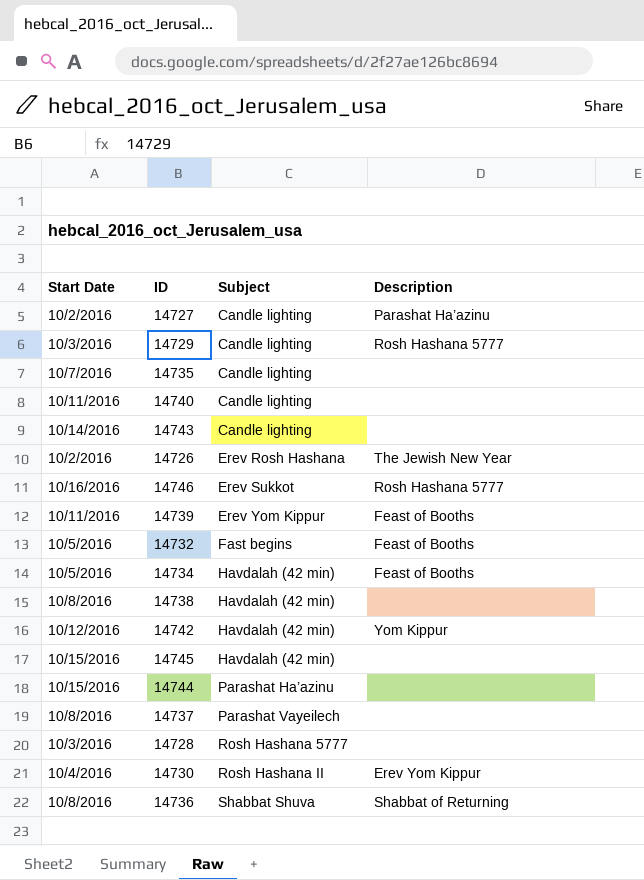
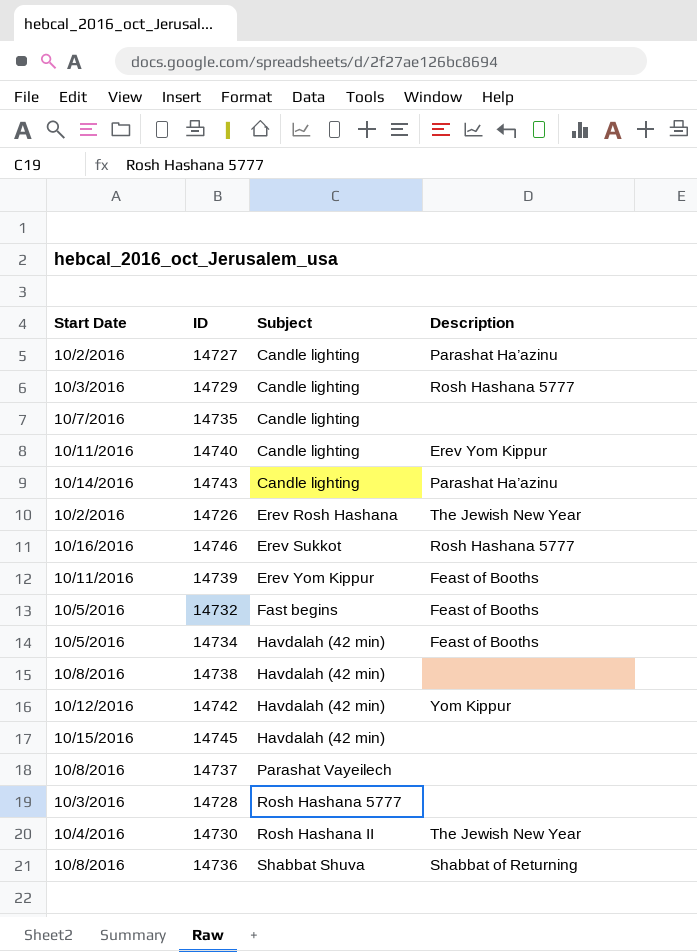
row 14744: 10/15/2016 | Parashat Ha’azinu | none -> none
14740 | Description: none -> Erev Yom Kippur
14743 | Description: none -> Parashat Ha’azinu
14730 | Description: Erev Yom Kippur -> The Jewish New Year

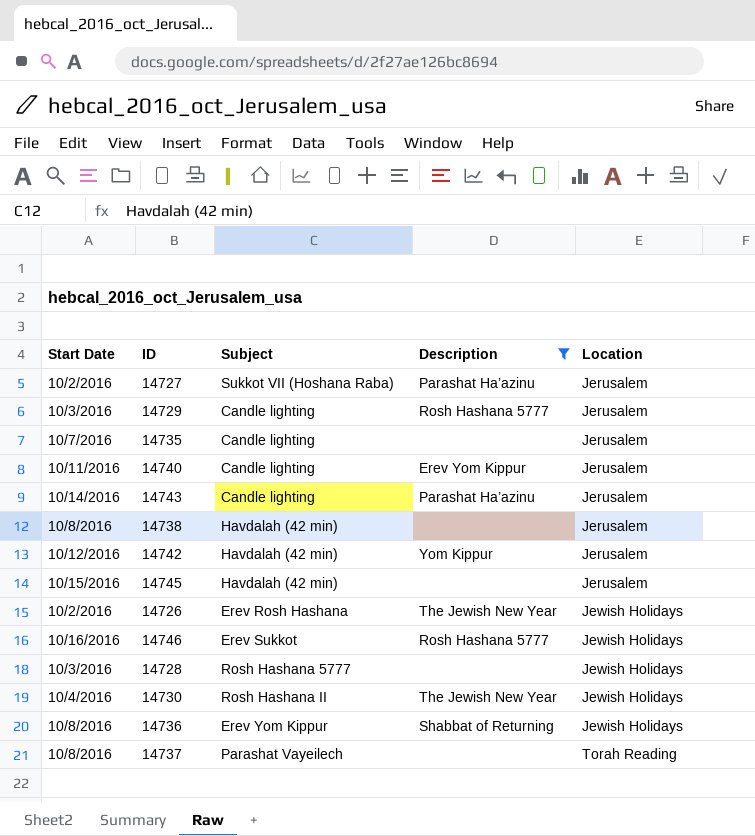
filter: none -> Description != Feast of Booths
row order: Subject ascending -> Location ascending
column Location | position: none -> 5
14727 | Subject: Candle lighting -> Sukkot VII (Hoshana Raba)
14736 | Subject: Shabbat Shuva -> Erev Yom Kippur

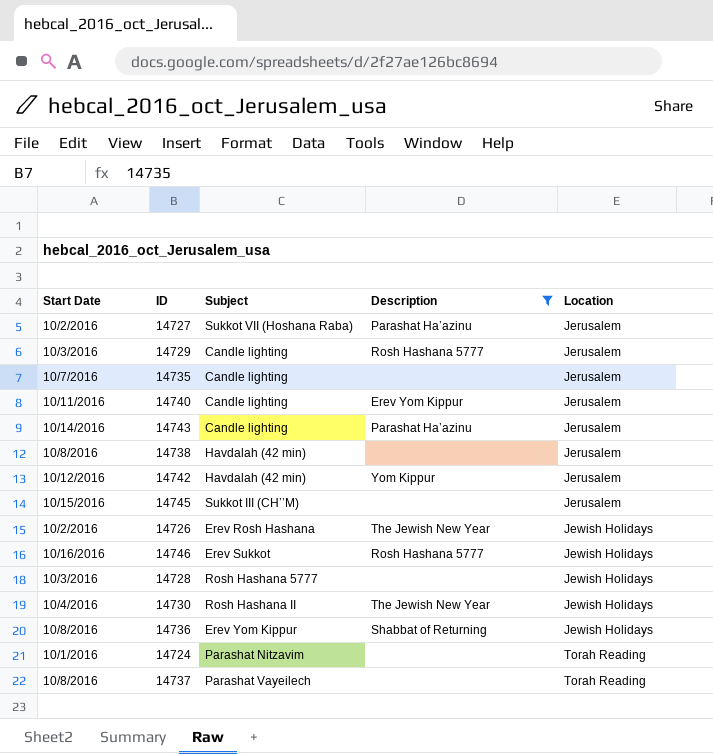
14745 | Subject: Havdalah (42 min) -> Sukkot III (CH’’M)
row 14724: none -> 10/1/2016 | Parashat Nitzavim | none | Torah Reading

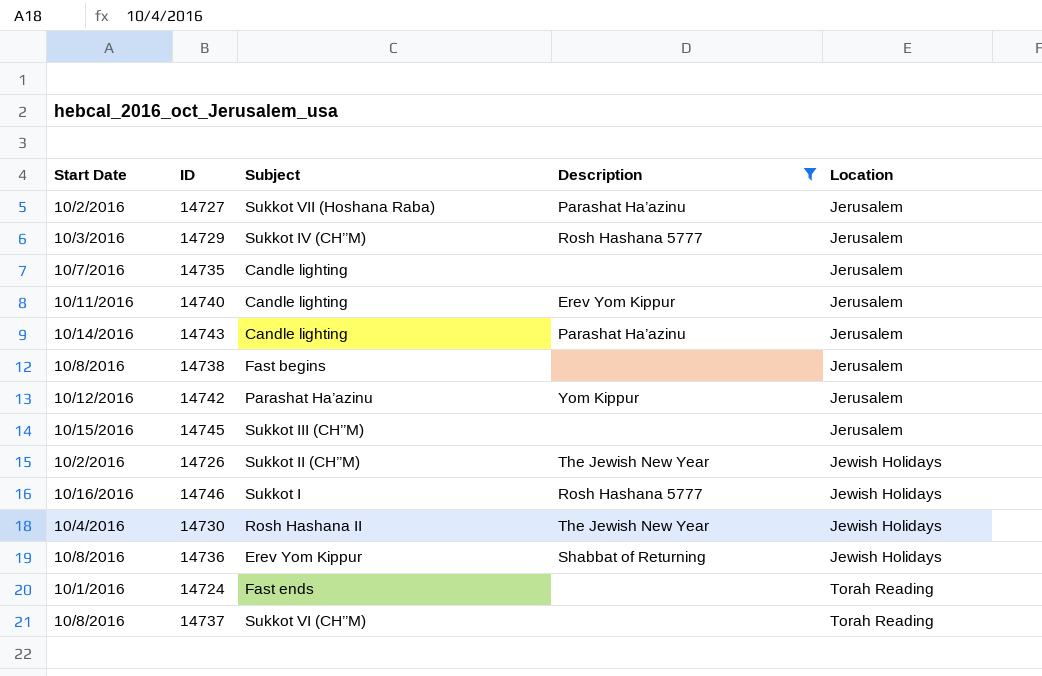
row 14728: 10/3/2016 | Rosh Hashana 5777 | none | Jewish Holidays -> none
14729 | Subject: Candle lighting -> Sukkot IV (CH’’M)
14738 | Subject: Havdalah (42 min) -> Fast begins
14742 | Subject: Havdalah (42 min) -> Parashat Ha’azinu
14726 | Subject: Erev Rosh Hashana -> Sukkot II (CH’’M)
14746 | Subject: Erev Sukkot -> Sukkot I
14724 | Subject: Parashat Nitzavim -> Fast ends
14737 | Subject: Parashat Vayeilech -> Sukkot VI (CH’’M)

